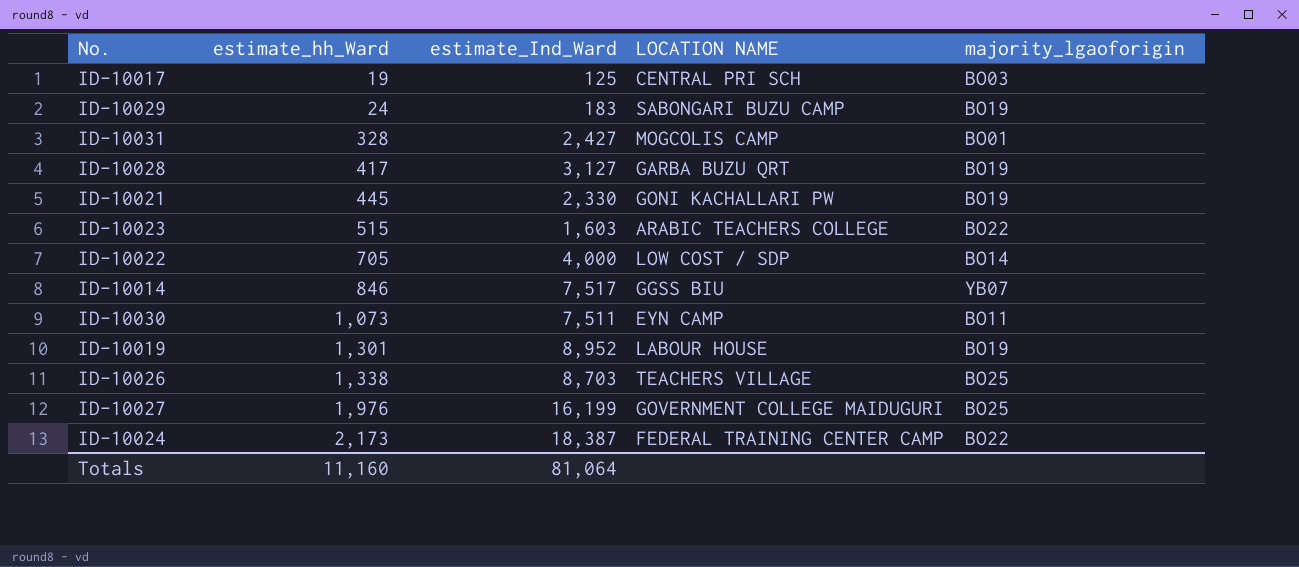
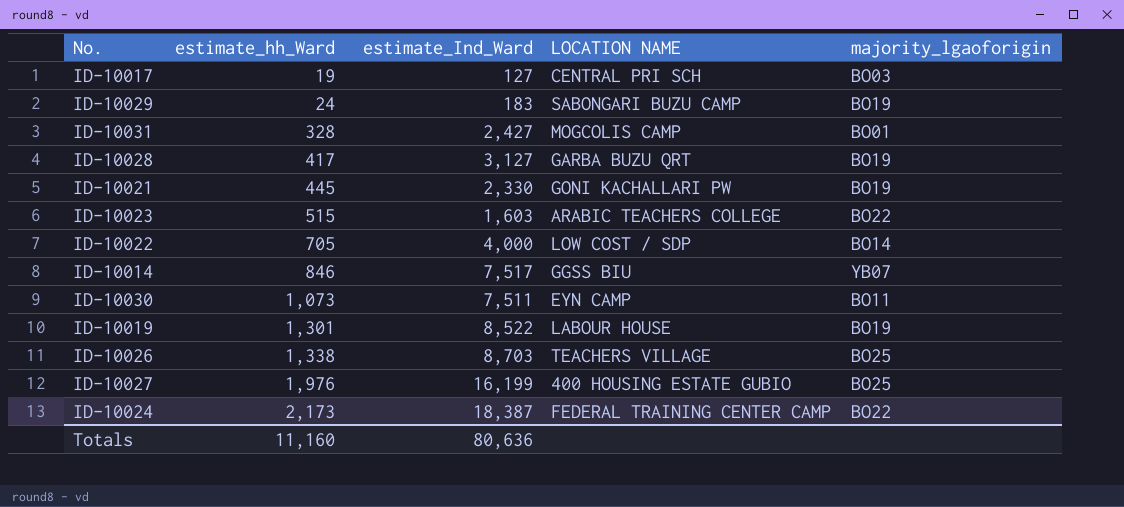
ID-10017 | estimate_Ind_Ward: 125 -> 127
ID-10019 | estimate_Ind_Ward: 8,952 -> 8,522
ID-10027 | LOCATION NAME: GOVERNMENT COLLEGE MAIDUGURI -> 400 HOUSING ESTATE GUBIO
Totals | estimate_Ind_Ward: 81,064 -> 80,636

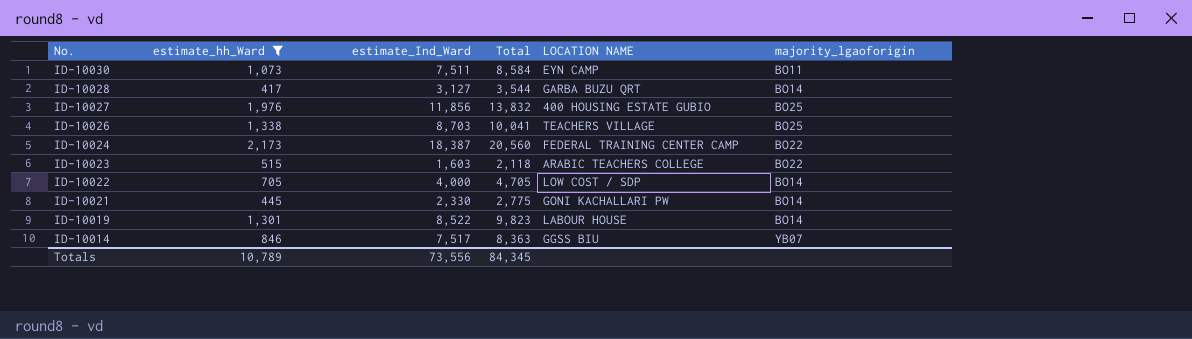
filter: none -> estimate_hh_Ward >= 417
row order: estimate_hh_Ward ascending -> No. descending
column Total | formula: none -> [estimate_hh_Ward] + [estimate_Ind_Ward]
ID-10028 | majority_lgaoforigin: BO19 -> BO14
ID-10027 | estimate_Ind_Ward: 16,199 -> 11,856
ID-10021 | majority_lgaoforigin: BO19 -> BO14
ID-10019 | majority_lgaoforigin: BO19 -> BO14
Totals | estimate_hh_Ward: 11,160 -> 10,789
Totals | estimate_Ind_Ward: 80,636 -> 73,556

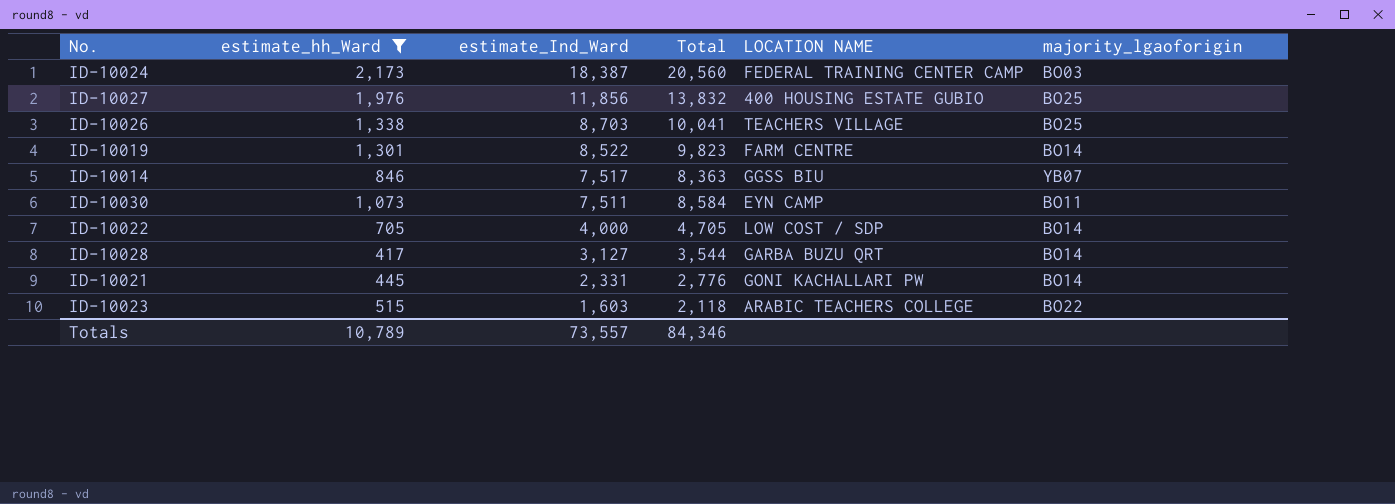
row order: No. descending -> estimate_Ind_Ward descending
ID-10024 | majority_lgaoforigin: BO22 -> BO03
ID-10019 | LOCATION NAME: LABOUR HOUSE -> FARM CENTRE
ID-10021 | estimate_Ind_Ward: 2,330 -> 2,331
ID-10021 | Total: 2,775 -> 2,776
Totals | estimate_Ind_Ward: 73,556 -> 73,557
Totals | Total: 84,345 -> 84,346

